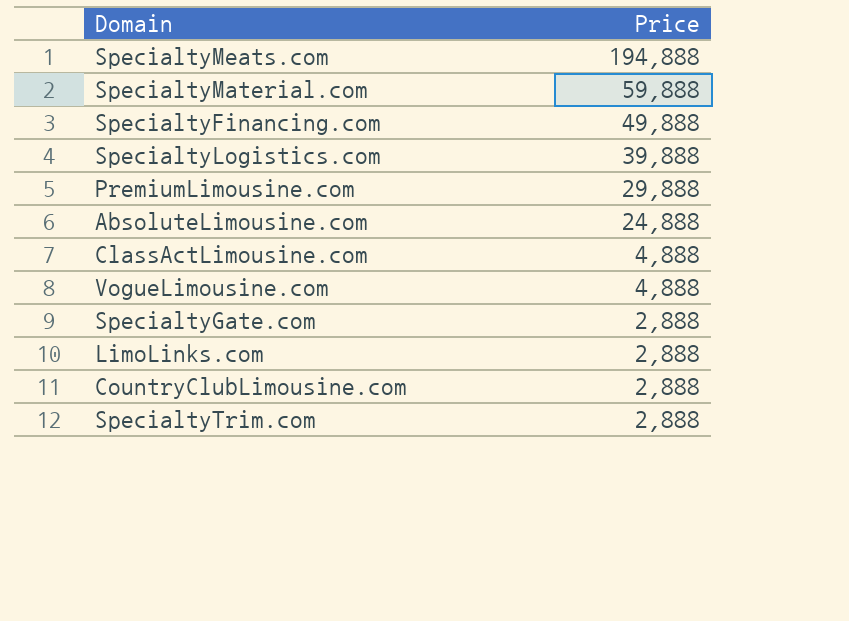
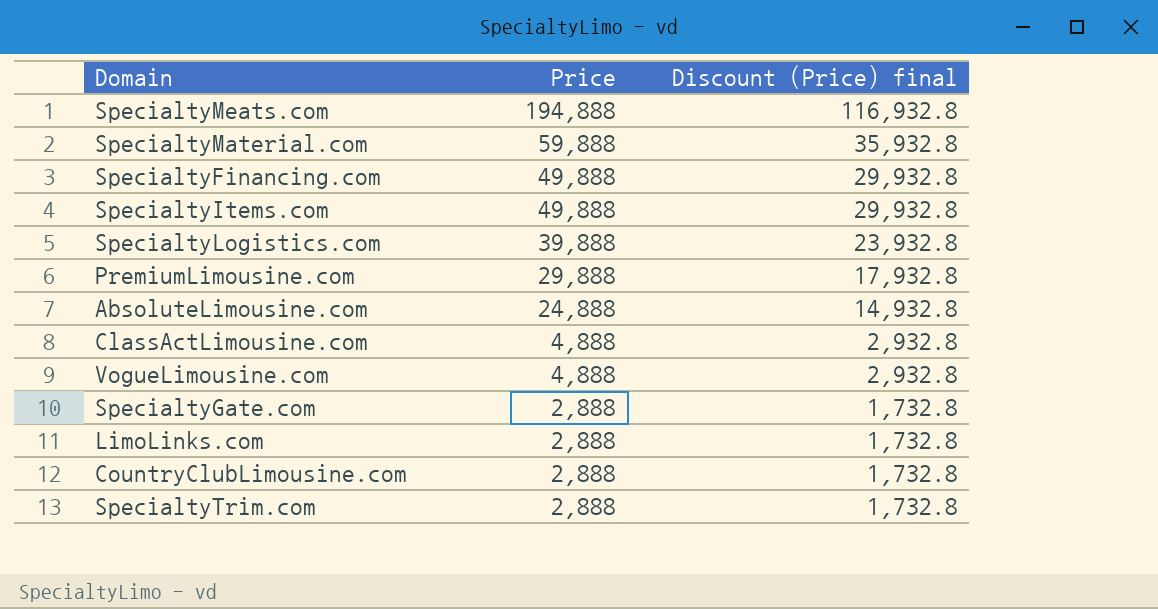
column Discount (Price) final | formula: none -> [Price] * 0.6
row SpecialtyItems.com: none -> 49,888 | 29,932.8

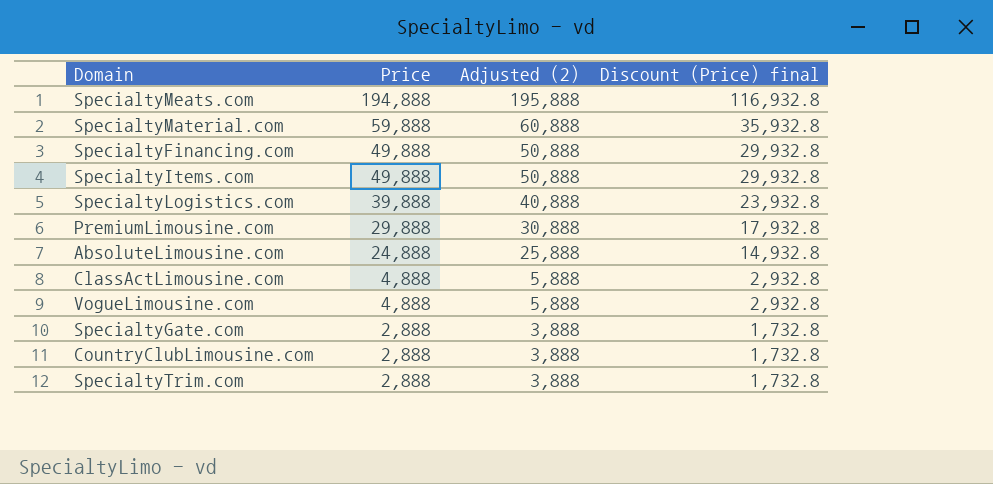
column Adjusted (2) | formula: none -> [Price] + 1000
row LimoLinks.com: 2,888 | 1,732.8 -> none

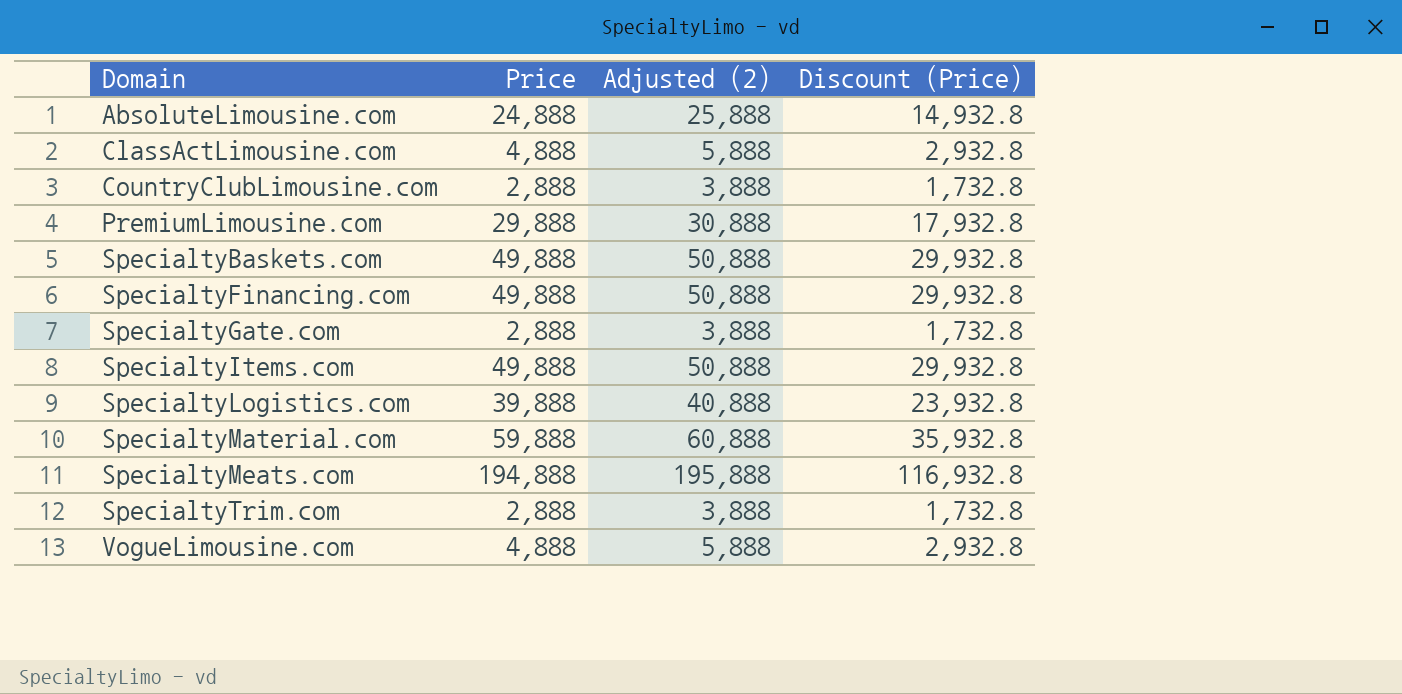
row order: Price descending -> Domain ascending
column name: Discount (Price) final -> Discount (Price)
row SpecialtyBaskets.com: none -> 49,888 | 50,888 | 29,932.8

